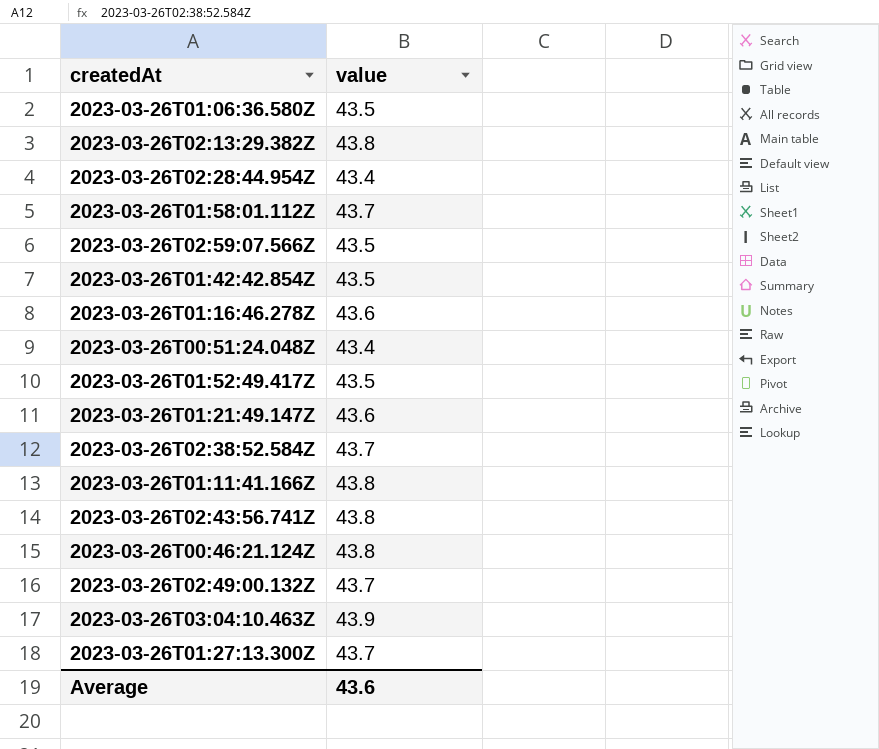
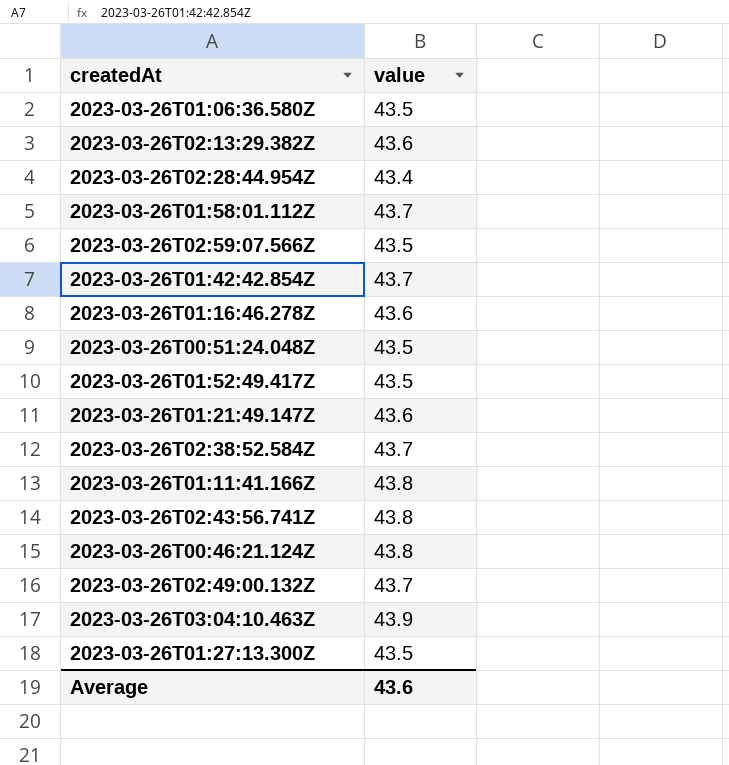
2023-03-26T02:13:29.382Z | value: 43.8 -> 43.6
2023-03-26T01:42:42.854Z | value: 43.5 -> 43.7
2023-03-26T00:51:24.048Z | value: 43.4 -> 43.5
2023-03-26T01:27:13.300Z | value: 43.7 -> 43.5

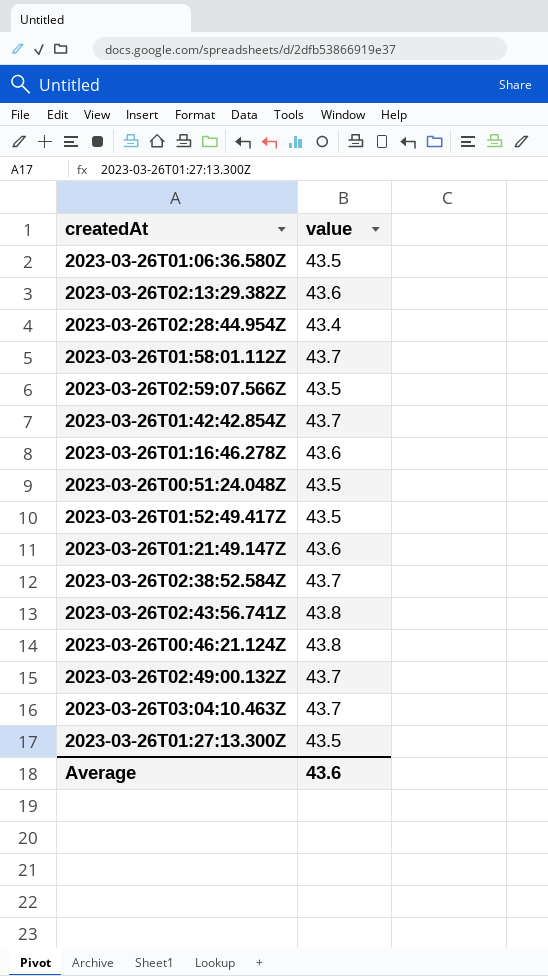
row 2023-03-26T01:11:41.166Z: 43.8 -> none
2023-03-26T03:04:10.463Z | value: 43.9 -> 43.7

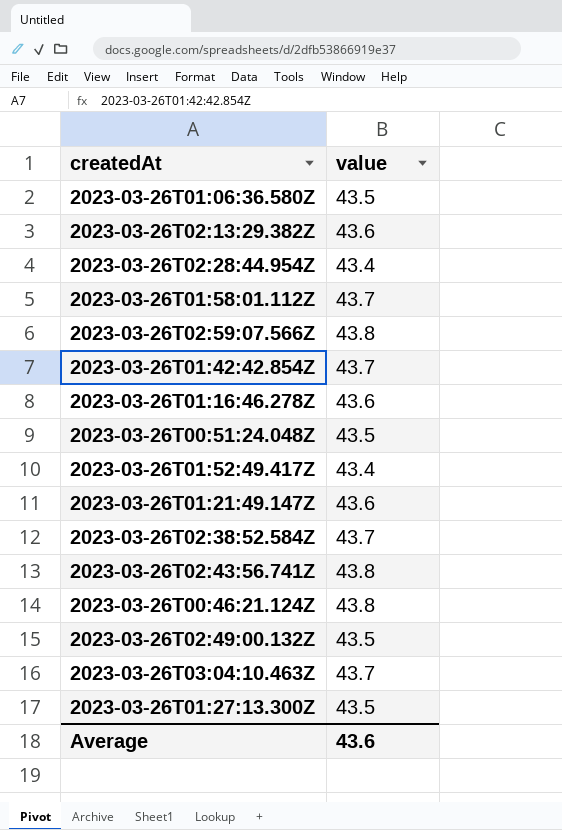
2023-03-26T02:59:07.566Z | value: 43.5 -> 43.8
2023-03-26T01:52:49.417Z | value: 43.5 -> 43.4
2023-03-26T02:49:00.132Z | value: 43.7 -> 43.5

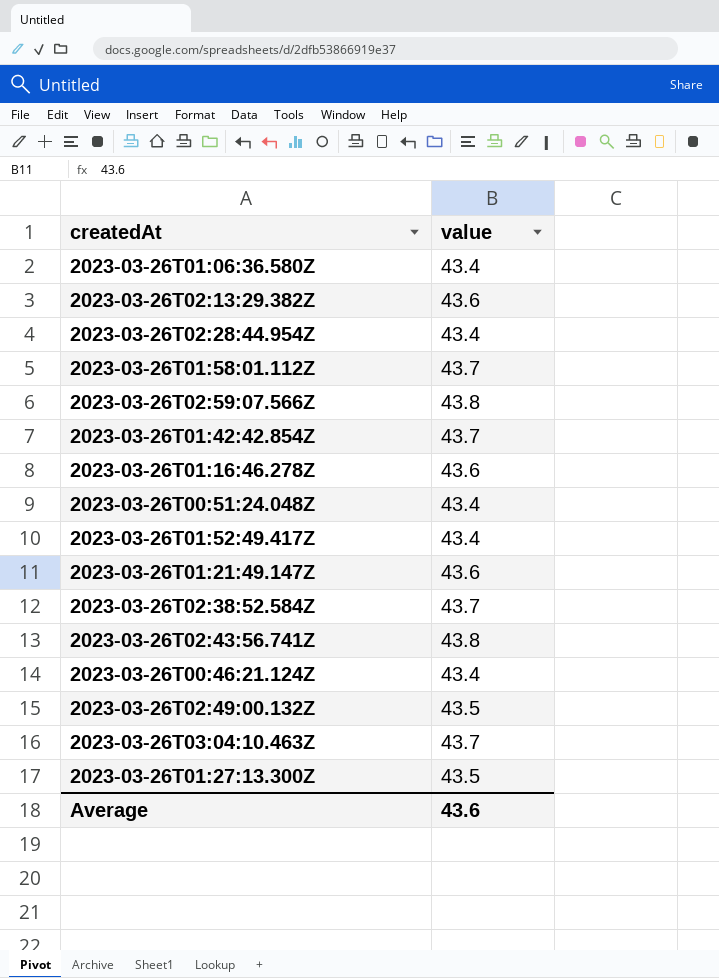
2023-03-26T01:06:36.580Z | value: 43.5 -> 43.4
2023-03-26T00:51:24.048Z | value: 43.5 -> 43.4
2023-03-26T00:46:21.124Z | value: 43.8 -> 43.4

